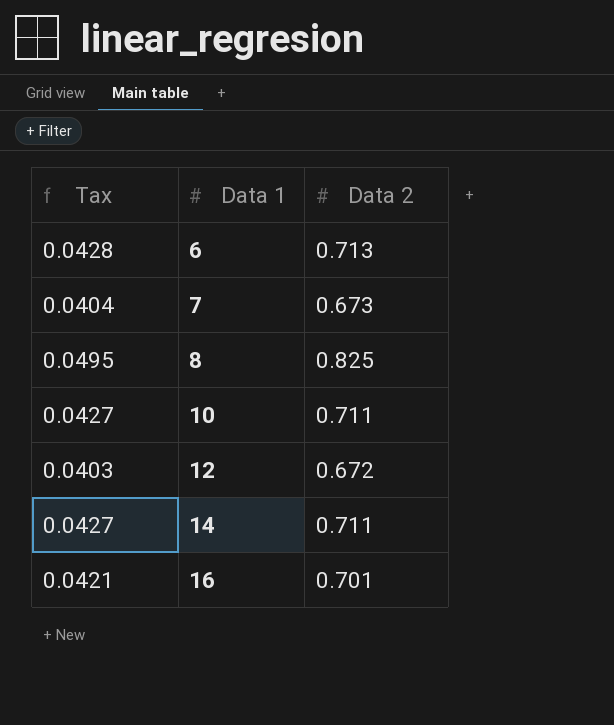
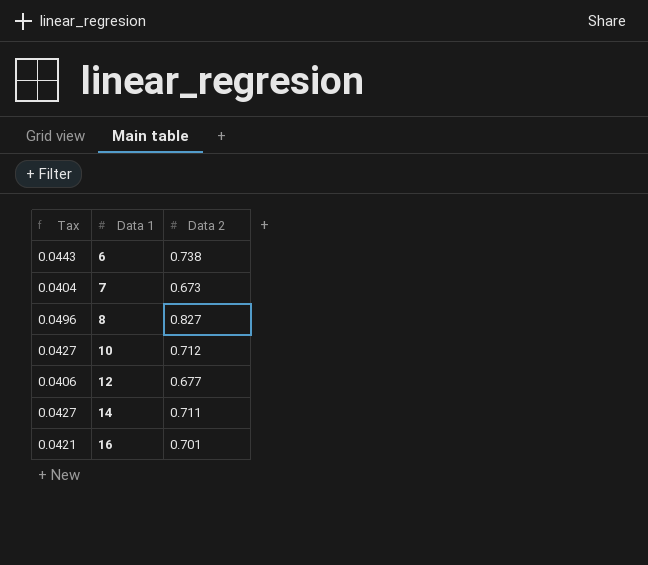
6 | Tax: 0.0428 -> 0.0443
6 | Data 2: 0.713 -> 0.738
8 | Tax: 0.0495 -> 0.0496
8 | Data 2: 0.825 -> 0.827
10 | Data 2: 0.711 -> 0.712
12 | Tax: 0.0403 -> 0.0406
12 | Data 2: 0.672 -> 0.677

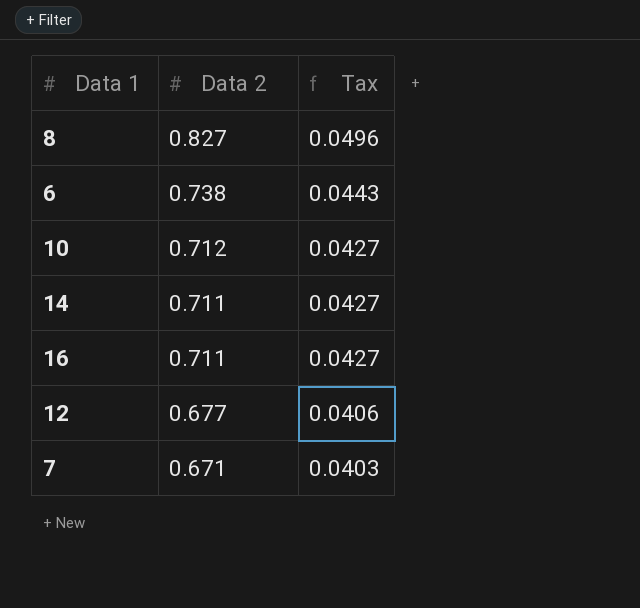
row order: Data 1 ascending -> Data 2 descending
column Tax | position: 1 -> 3
16 | Data 2: 0.701 -> 0.711
16 | Tax: 0.0421 -> 0.0427
7 | Data 2: 0.673 -> 0.671
7 | Tax: 0.0404 -> 0.0403

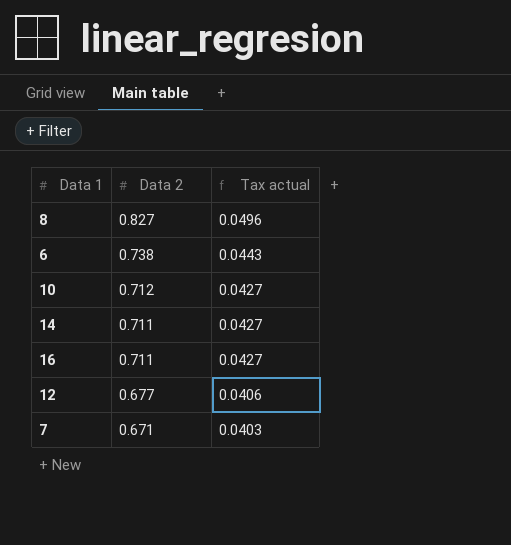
column name: Tax -> Tax actual

